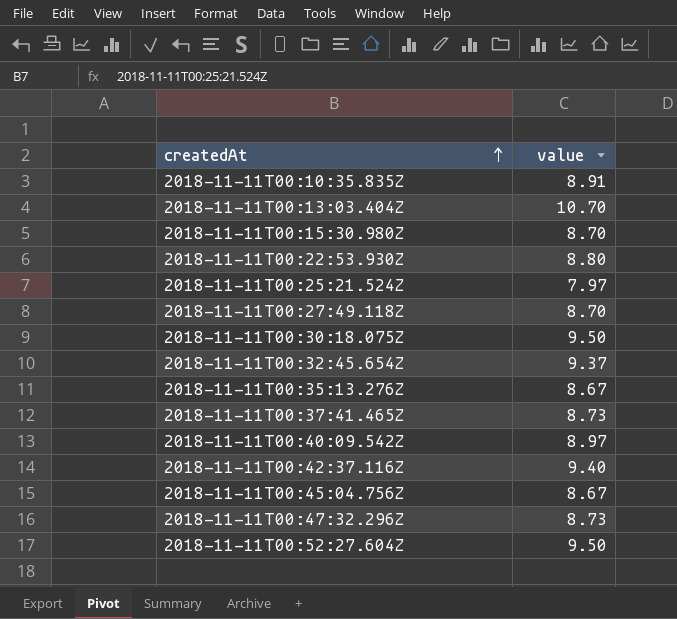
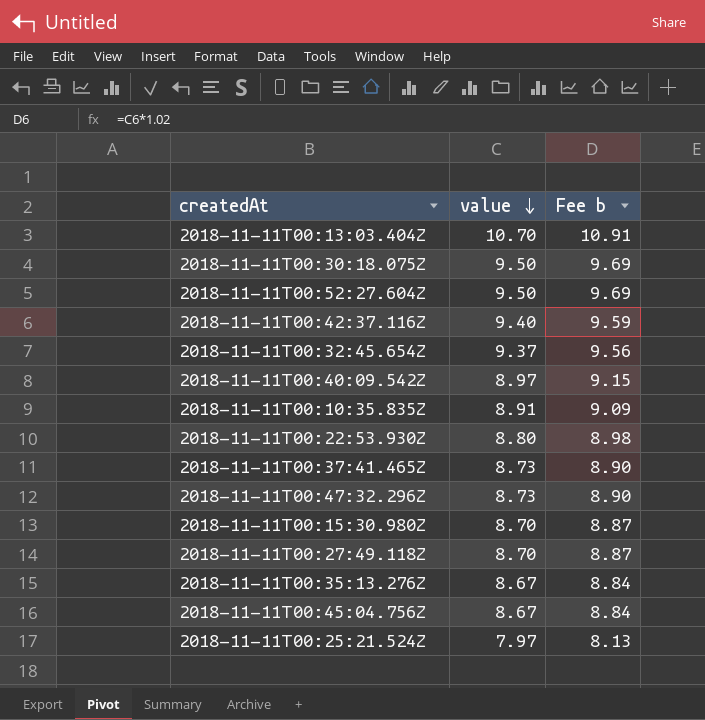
row order: createdAt ascending -> value descending
column Fee b | formula: none -> [value] * 1.02

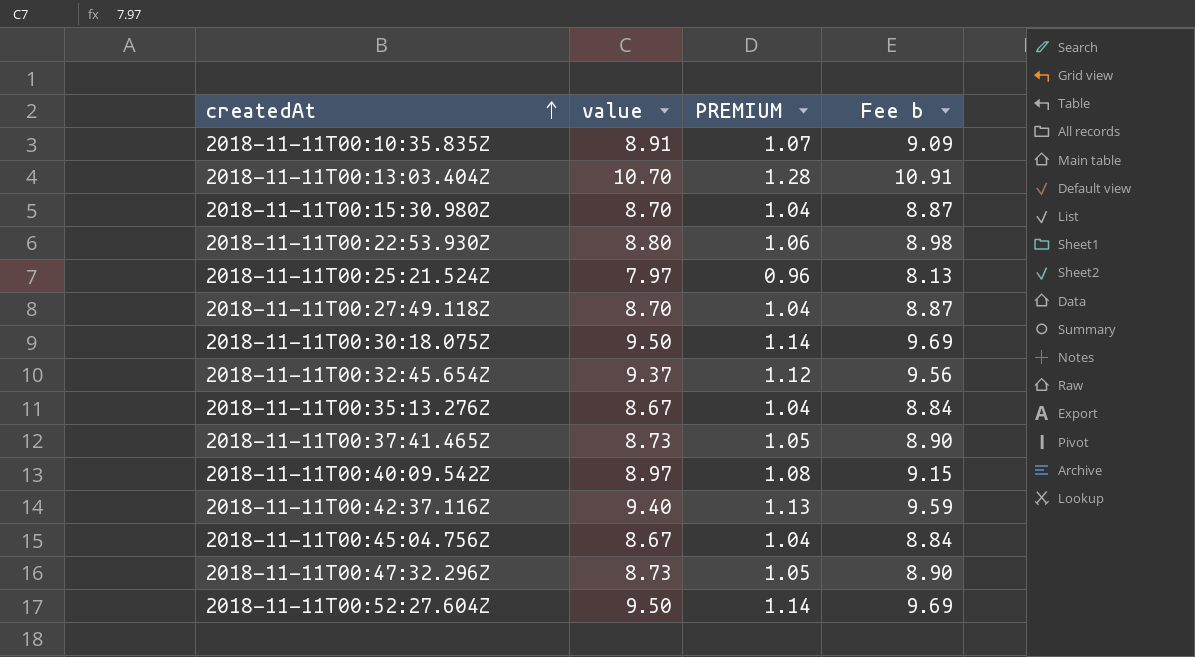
row order: value descending -> createdAt ascending
column PREMIUM | formula: none -> [value] * 0.12

